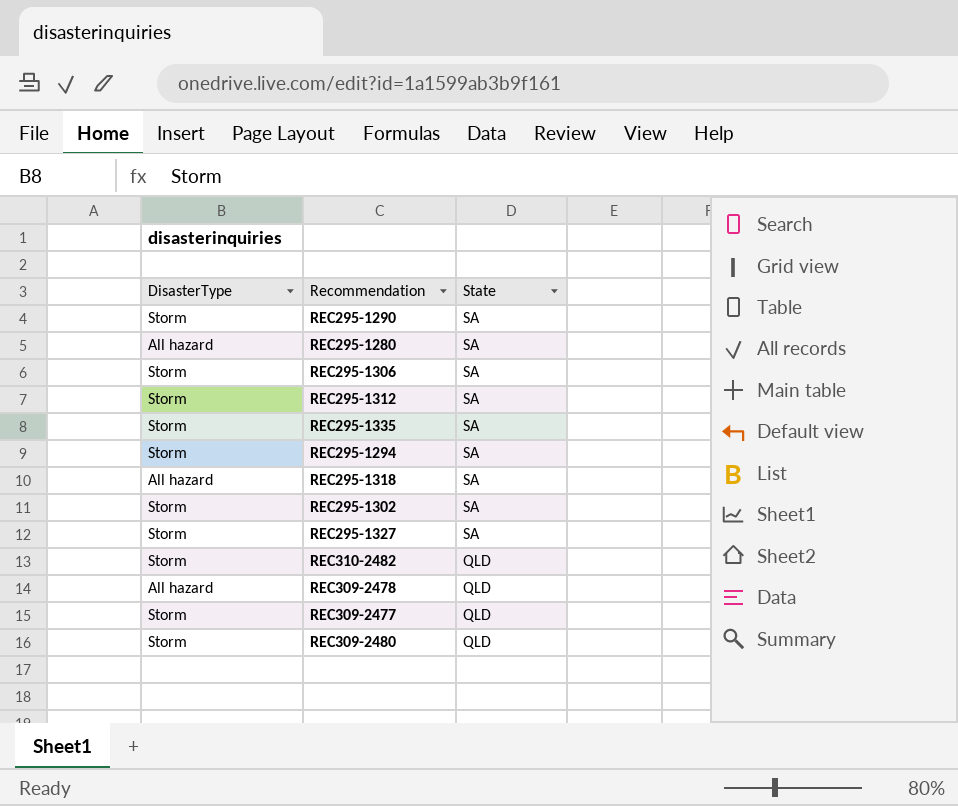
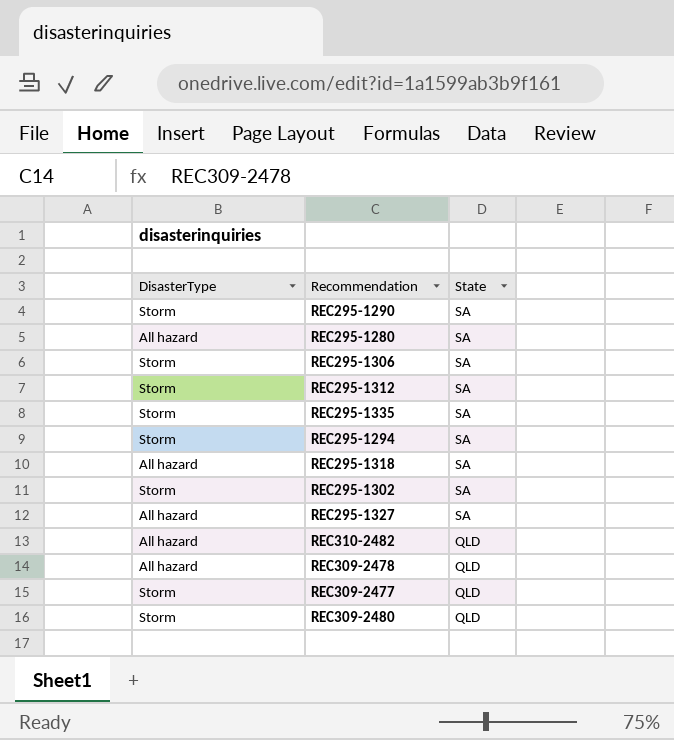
REC295-1327 | DisasterType: Storm -> All hazard
REC310-2482 | DisasterType: Storm -> All hazard

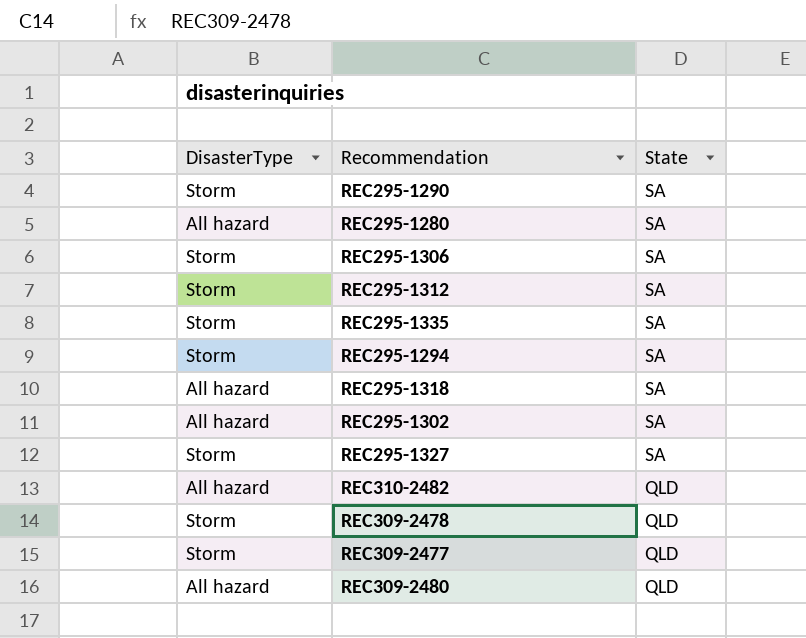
REC295-1302 | DisasterType: Storm -> All hazard
REC295-1327 | DisasterType: All hazard -> Storm
REC309-2478 | DisasterType: All hazard -> Storm
REC309-2480 | DisasterType: Storm -> All hazard

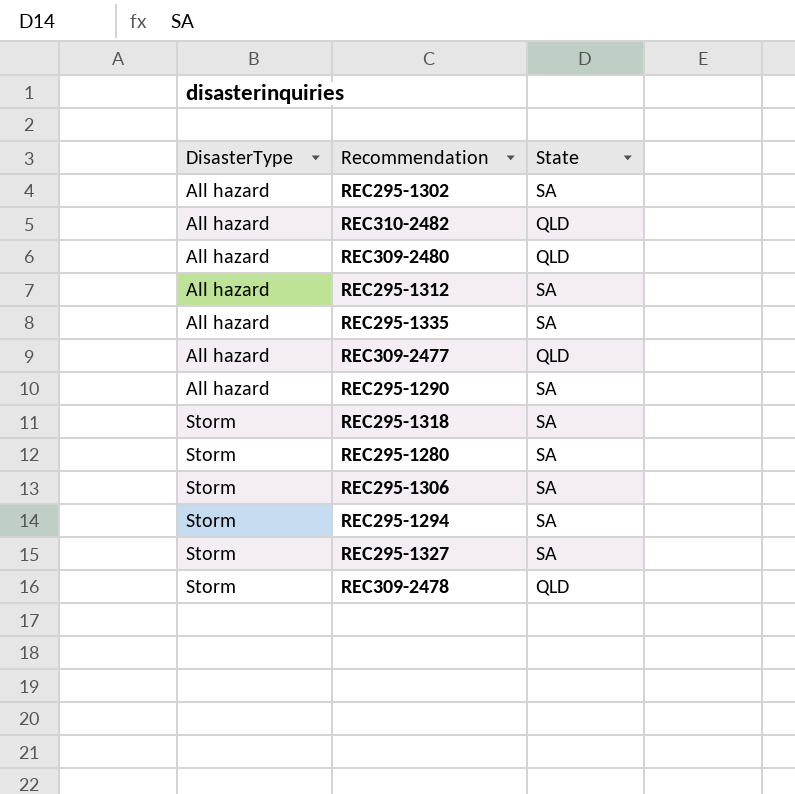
row order: State descending -> DisasterType ascending
REC295-1312 | DisasterType: Storm -> All hazard
REC295-1335 | DisasterType: Storm -> All hazard
REC309-2477 | DisasterType: Storm -> All hazard
REC295-1290 | DisasterType: Storm -> All hazard
REC295-1318 | DisasterType: All hazard -> Storm
REC295-1280 | DisasterType: All hazard -> Storm

